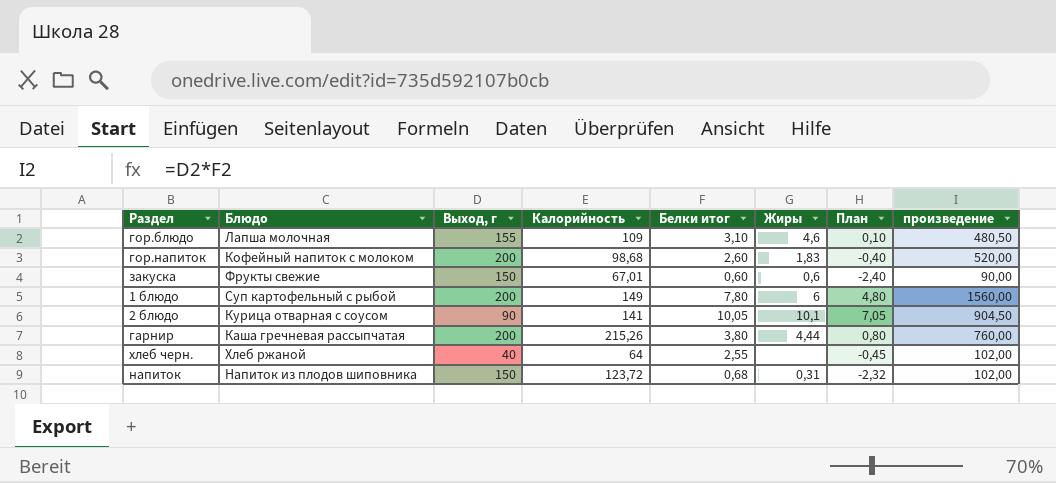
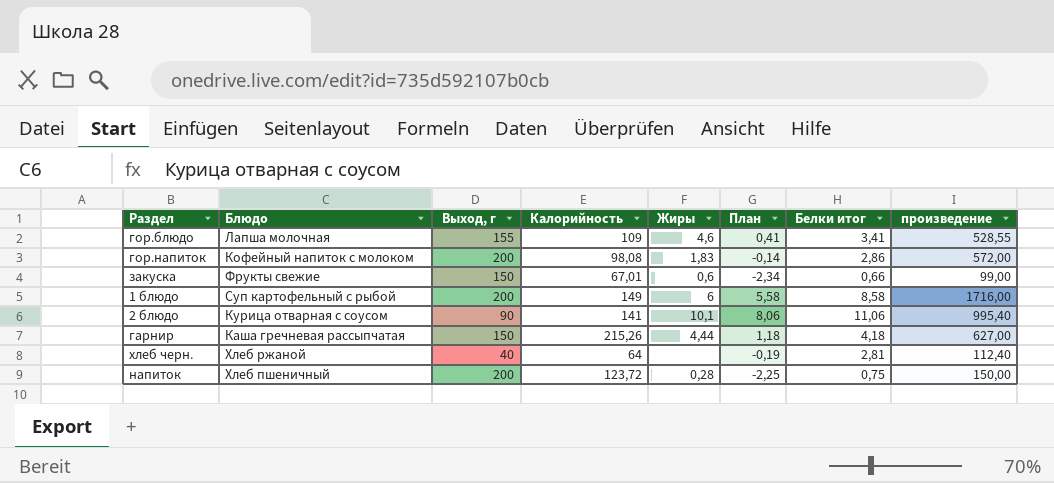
column Белки итог | position: 5 -> 7
гор.блюдо | План: 0,10 -> 0,41
гор.блюдо | Белки итог: 3,10 -> 3,41
гор.блюдо | произведение: 480,50 -> 528,55
гор.напиток | Калорийность: 98,68 -> 98,08
гор.напиток | План: -0,40 -> -0,14
гор.напиток | Белки итог: 2,60 -> 2,86
гор.напиток | произведение: 520,00 -> 572,00
закуска | План: -2,40 -> -2,34
закуска | Белки итог: 0,60 -> 0,66
закуска | произведение: 90,00 -> 99,00
1 блюдо | План: 4,80 -> 5,58
1 блюдо | Белки итог: 7,80 -> 8,58
1 блюдо | произведение: 1560,00 -> 1716,00
2 блюдо | План: 7,05 -> 8,06
2 блюдо | Белки итог: 10,05 -> 11,06
2 блюдо | произведение: 904,50 -> 995,40
гарнир | Выход, г: 200 -> 150
гарнир | План: 0,80 -> 1,18
гарнир | Белки итог: 3,80 -> 4,18
гарнир | произведение: 760,00 -> 627,00
хлеб черн. | План: -0,45 -> -0,19
хлеб черн. | Белки итог: 2,55 -> 2,81
хлеб черн. | произведение: 102,00 -> 112,40
напиток | Блюдо: Напиток из плодов шиповника -> Хлеб пшеничный
напиток | Выход, г: 150 -> 200
напиток | Жиры: 0,31 -> 0,28
напиток | План: -2,32 -> -2,25
напиток | Белки итог: 0,68 -> 0,75
напиток | произведение: 102,00 -> 150,00

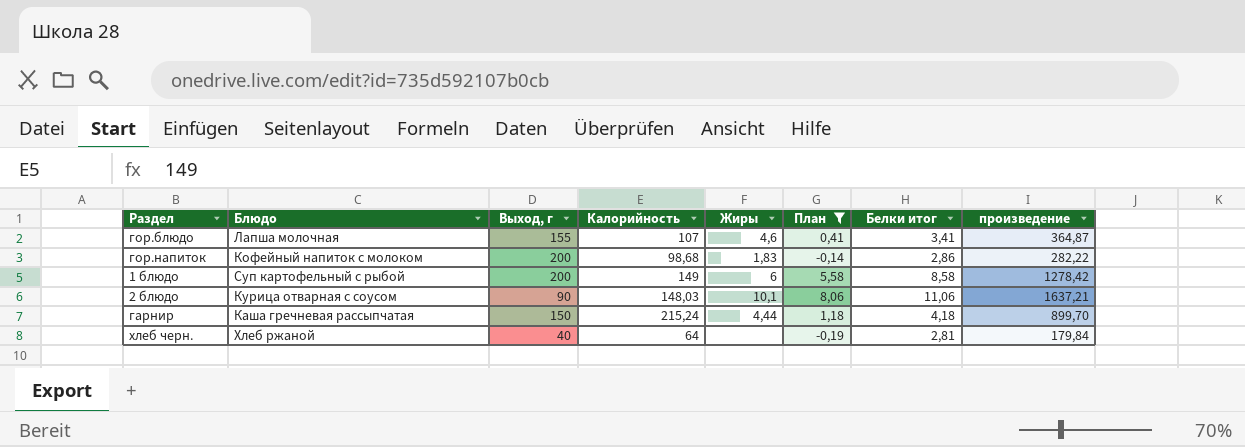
filter: none -> План >= -0,19
column произведение | formula: [Выход, г] * [Белки итог] -> [Калорийность] * [Белки итог]
гор.блюдо | Калорийность: 109 -> 107
гор.напиток | Калорийность: 98,08 -> 98,68
2 блюдо | Калорийность: 141 -> 148,03
гарнир | Калорийность: 215,26 -> 215,24

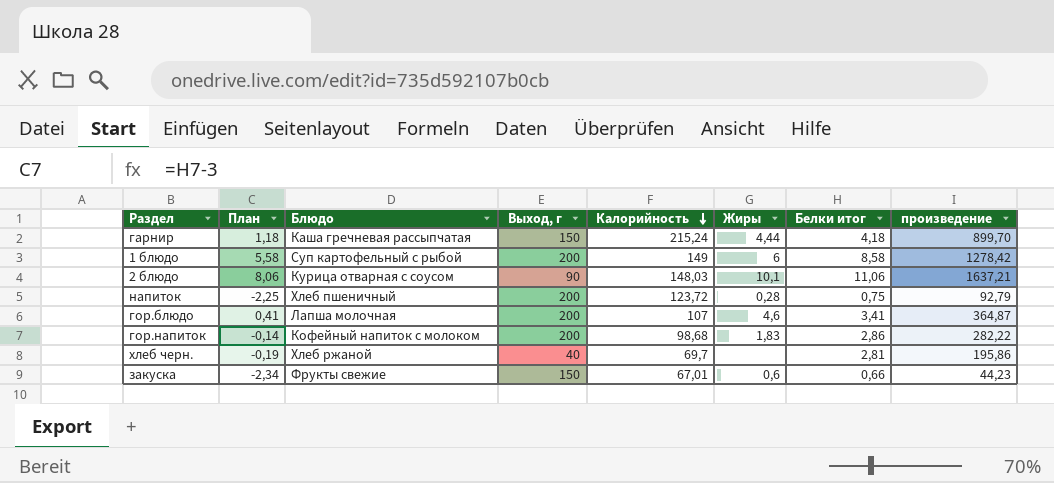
filter: План >= -0,19 -> none
row order: none -> Калорийность descending
column План | position: 6 -> 2
гор.блюдо | Выход, г: 155 -> 200
хлеб черн. | Калорийность: 64 -> 69,7
хлеб черн. | произведение: 179,84 -> 195,86

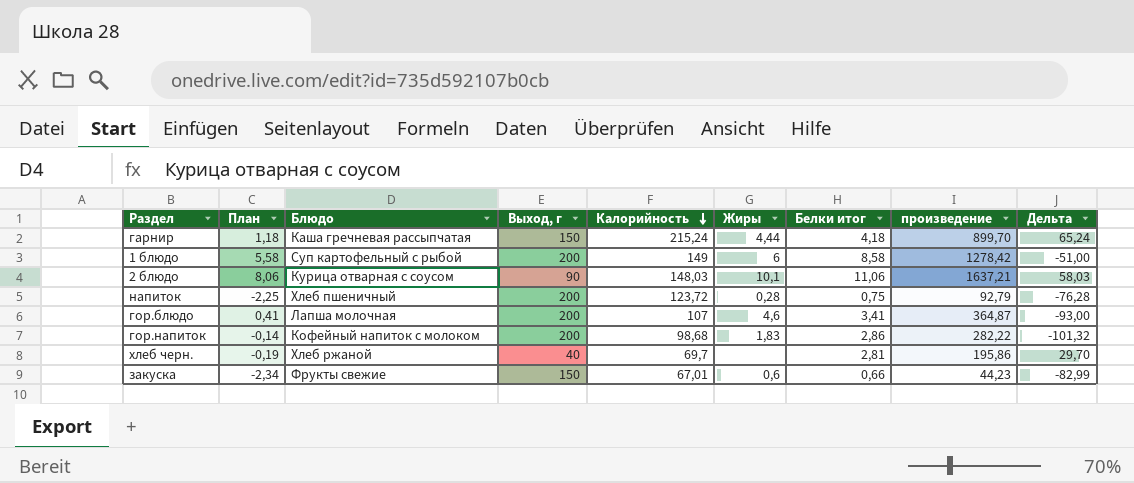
column Дельта | formula: none -> [Калорийность] - [Выход, г]

